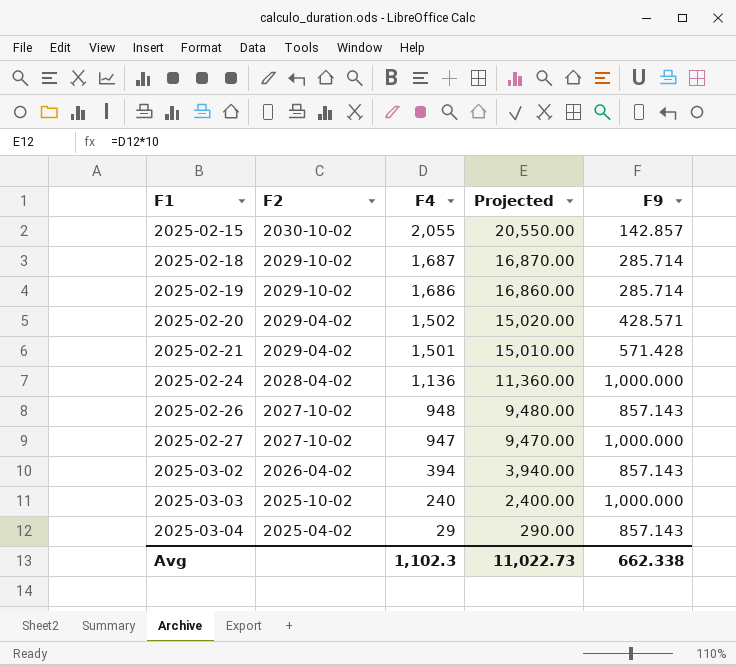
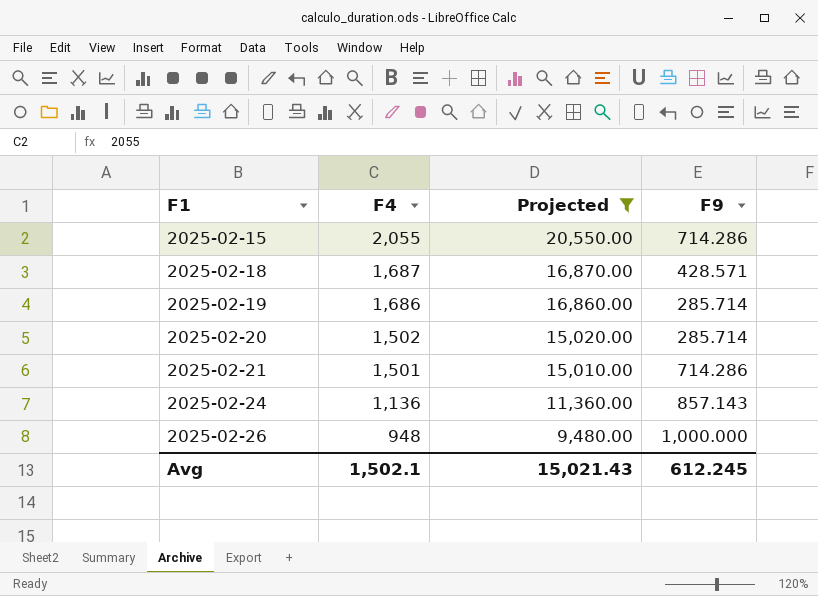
filter: none -> Projected >= 9,480.00
column F2 | position: 2 -> none
2025-02-15 | F9: 142.857 -> 714.286
2025-02-18 | F9: 285.714 -> 428.571
2025-02-20 | F9: 428.571 -> 285.714
2025-02-21 | F9: 571.428 -> 714.286
2025-02-24 | F9: 1,000.000 -> 857.143
2025-02-26 | F9: 857.143 -> 1,000.000
Avg | F4: 1,102.3 -> 1,502.1
Avg | Projected: 11,022.73 -> 15,021.43
Avg | F9: 662.338 -> 612.245

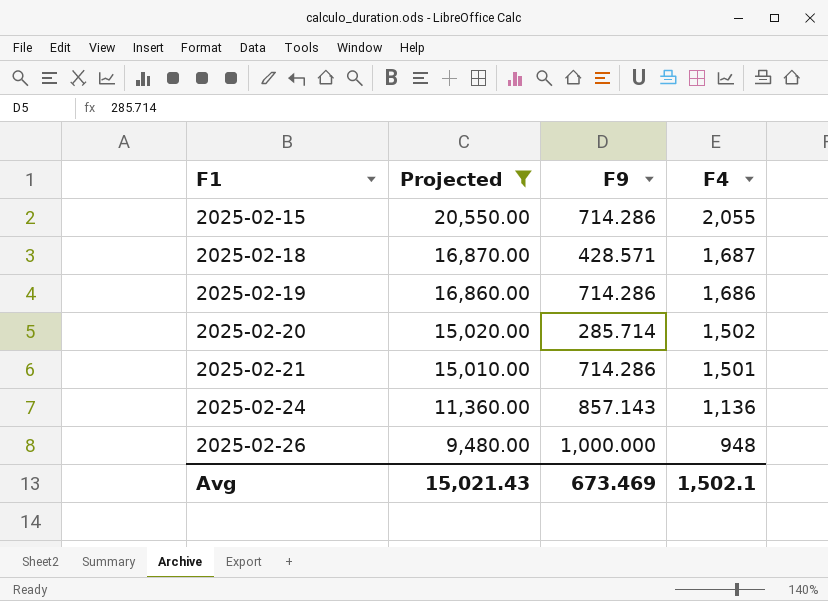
column F4 | position: 2 -> 4
2025-02-19 | F9: 285.714 -> 714.286
Avg | F9: 612.245 -> 673.469

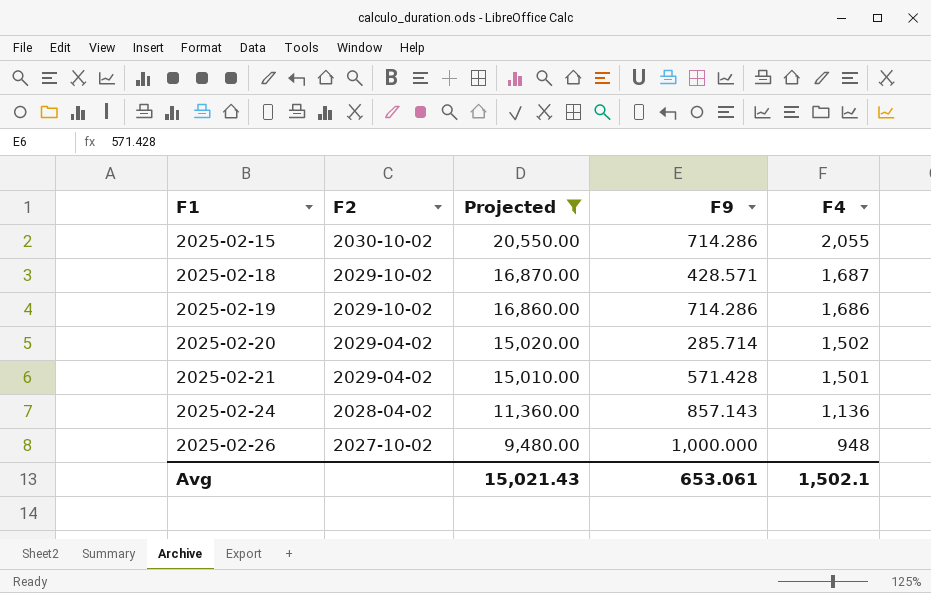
column F2 | position: none -> 2
2025-02-21 | F9: 714.286 -> 571.428
Avg | F9: 673.469 -> 653.061

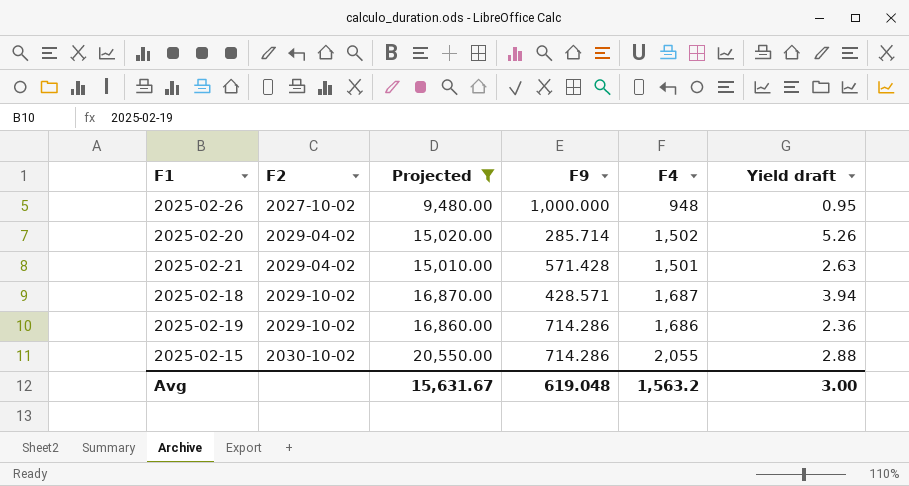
row order: F1 ascending -> F2 ascending
column Yield draft | formula: none -> [F4] / [F9]
row 2025-02-24: 2028-04-02 | 11,360.00 | 857.143 | 1,136 -> none
Avg | Projected: 15,021.43 -> 15,631.67
Avg | F9: 653.061 -> 619.048
Avg | F4: 1,502.1 -> 1,563.2

